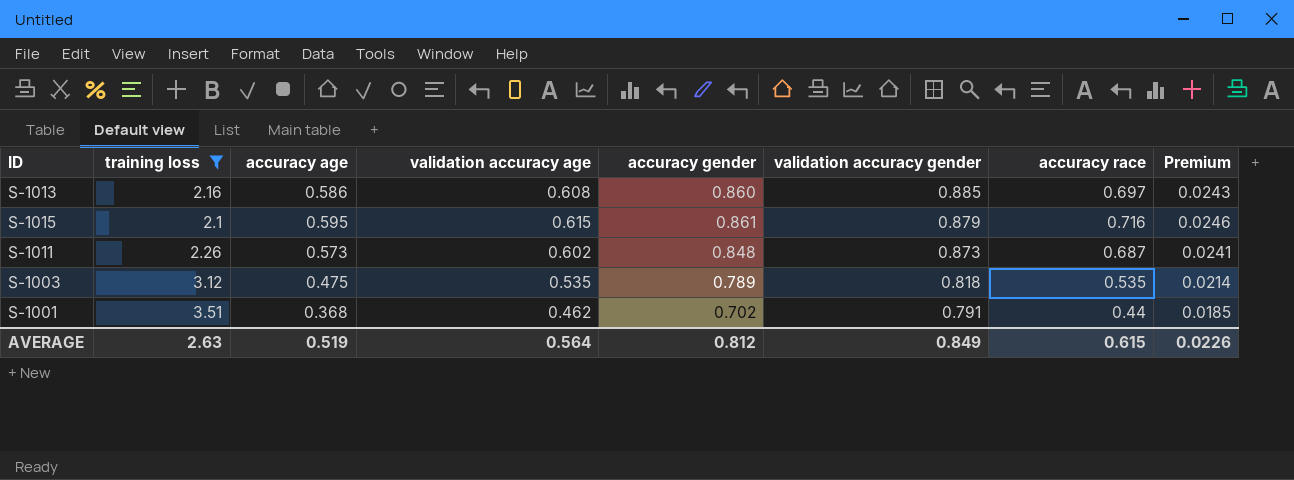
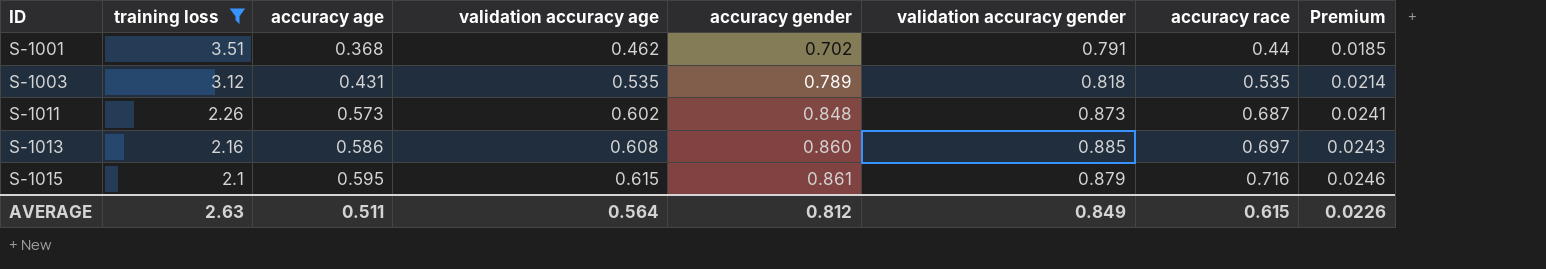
row order: validation accuracy gender descending -> ID ascending
S-1003 | accuracy age: 0.475 -> 0.431
AVERAGE | accuracy age: 0.519 -> 0.511

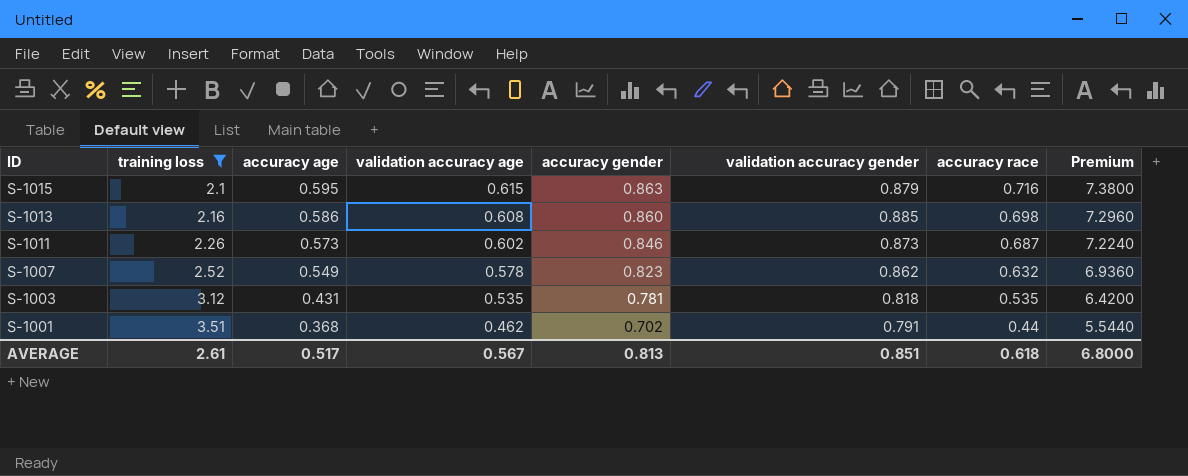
row order: ID ascending -> ID descending
column Premium | formula: [validation accuracy age] * 0.04 -> [validation accuracy age] * 12
S-1015 | accuracy gender: 0.861 -> 0.863
S-1013 | accuracy race: 0.697 -> 0.698
S-1011 | accuracy gender: 0.848 -> 0.846
row S-1007: none -> 2.52 | 0.549 | 0.578 | 0.823 | 0.862 | 0.632 | 6.9360
S-1003 | accuracy gender: 0.789 -> 0.781
AVERAGE | training loss: 2.63 -> 2.61
AVERAGE | accuracy age: 0.511 -> 0.517
AVERAGE | validation accuracy age: 0.564 -> 0.567
AVERAGE | accuracy gender: 0.812 -> 0.813
AVERAGE | validation accuracy gender: 0.849 -> 0.851
AVERAGE | accuracy race: 0.615 -> 0.618
AVERAGE | Premium: 0.0226 -> 6.8000

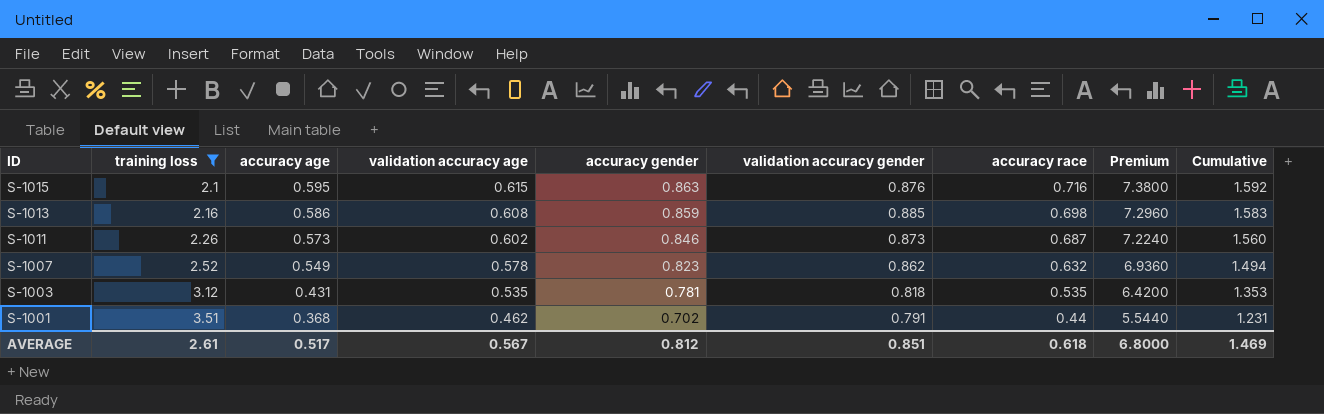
column Cumulative | formula: none -> [validation accuracy gender] + [accuracy race]
S-1015 | validation accuracy gender: 0.879 -> 0.876
S-1013 | accuracy gender: 0.860 -> 0.859
AVERAGE | accuracy gender: 0.813 -> 0.812

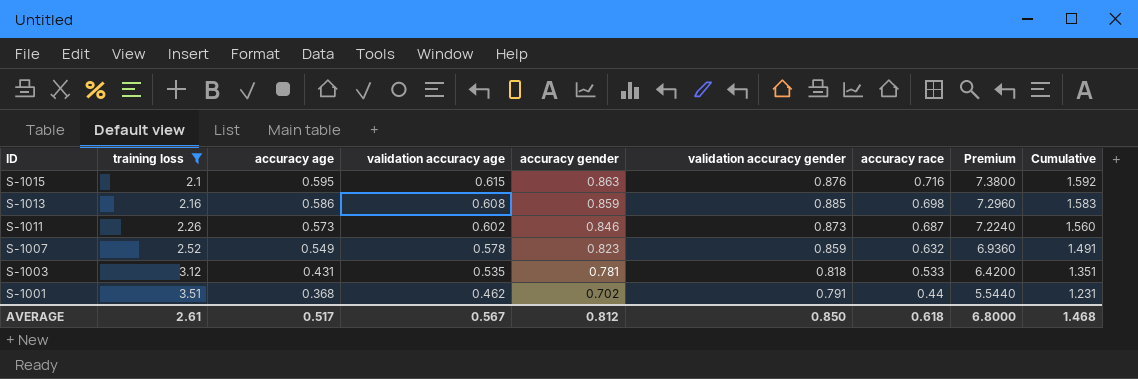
S-1007 | validation accuracy gender: 0.862 -> 0.859
S-1007 | Cumulative: 1.494 -> 1.491
S-1003 | accuracy race: 0.535 -> 0.533
S-1003 | Cumulative: 1.353 -> 1.351
AVERAGE | validation accuracy gender: 0.851 -> 0.850
AVERAGE | Cumulative: 1.469 -> 1.468

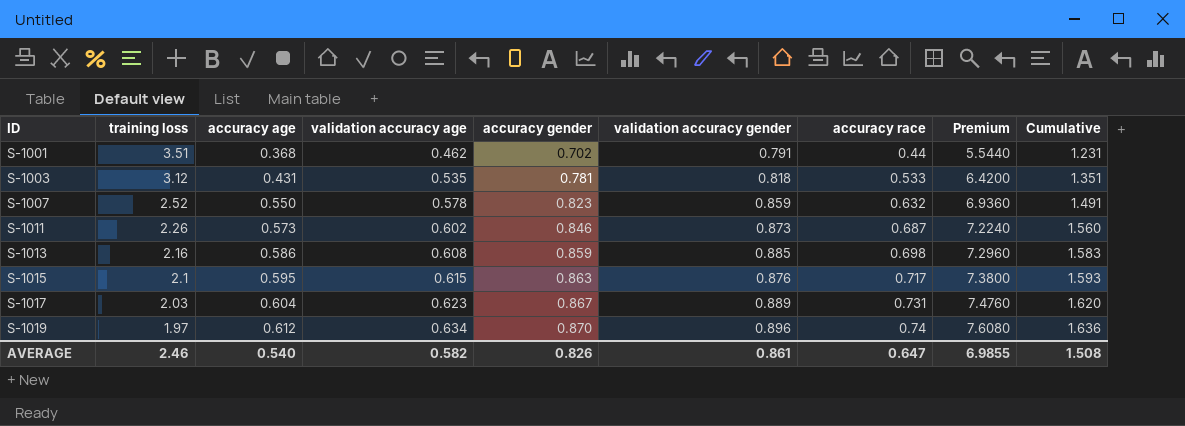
filter: training loss >= 2.1 -> none
row order: ID descending -> ID ascending
S-1007 | accuracy age: 0.549 -> 0.550
S-1015 | accuracy race: 0.716 -> 0.717
S-1015 | Cumulative: 1.592 -> 1.593
AVERAGE | training loss: 2.61 -> 2.46
AVERAGE | accuracy age: 0.517 -> 0.540
AVERAGE | validation accuracy age: 0.567 -> 0.582
AVERAGE | accuracy gender: 0.812 -> 0.826
AVERAGE | validation accuracy gender: 0.850 -> 0.861
AVERAGE | accuracy race: 0.618 -> 0.647
AVERAGE | Premium: 6.8000 -> 6.9855
AVERAGE | Cumulative: 1.468 -> 1.508

